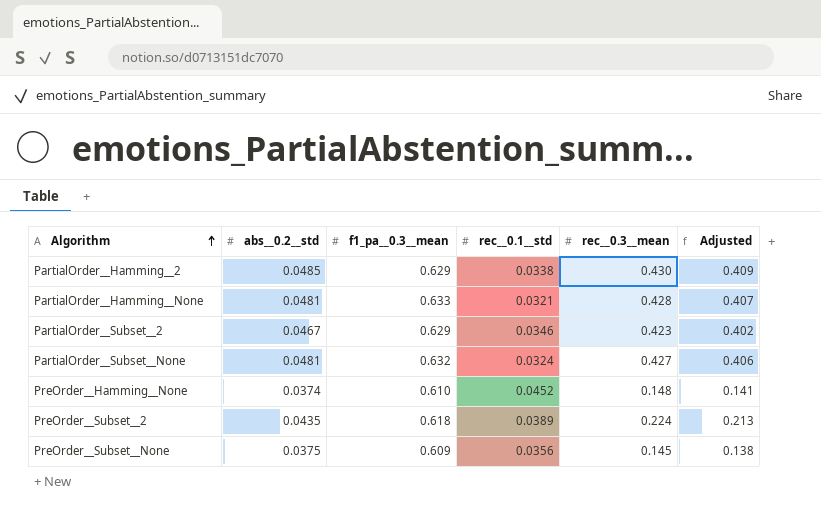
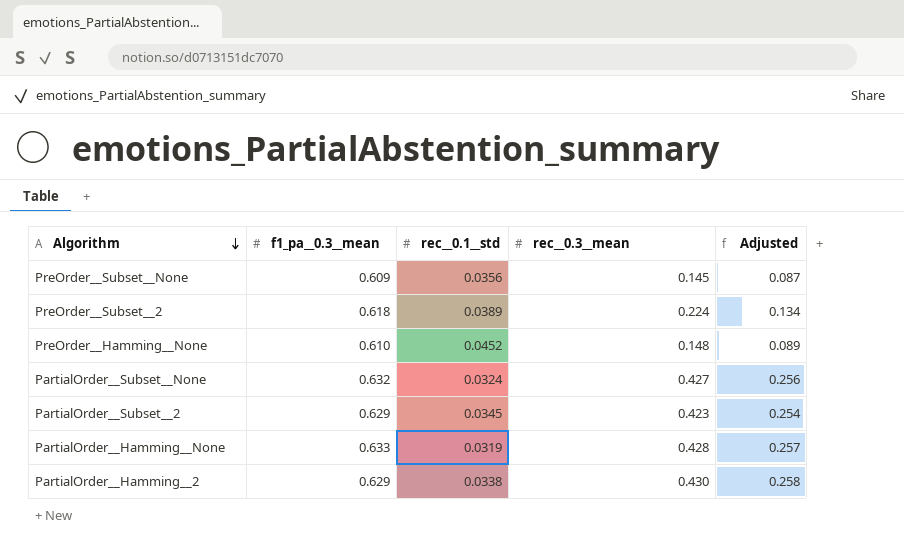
row order: Algorithm ascending -> Algorithm descending
column abs__0.2__std | position: 2 -> none
column Adjusted | formula: [rec__0.3__mean] * 0.95 -> [rec__0.3__mean] * 0.6
PartialOrder__Subset__2 | rec__0.1__std: 0.0346 -> 0.0345
PartialOrder__Hamming__None | rec__0.1__std: 0.0321 -> 0.0319

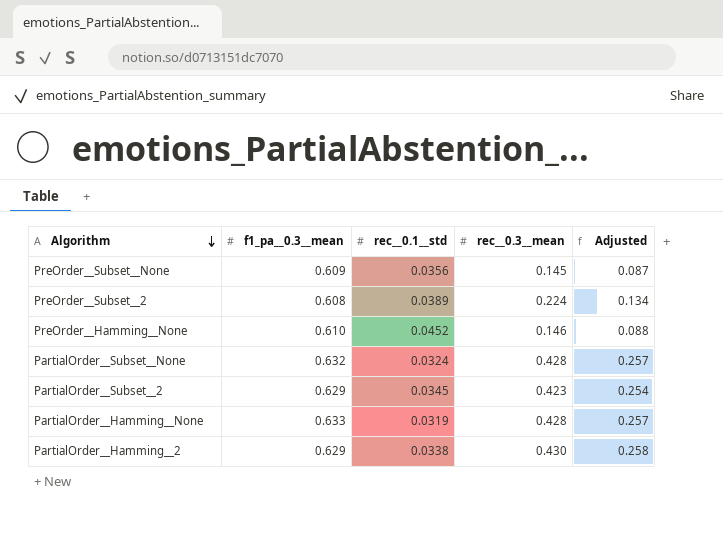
PreOrder__Subset__2 | f1_pa__0.3__mean: 0.618 -> 0.608
PreOrder__Hamming__None | rec__0.3__mean: 0.148 -> 0.146
PreOrder__Hamming__None | Adjusted: 0.089 -> 0.088
PartialOrder__Subset__None | rec__0.3__mean: 0.427 -> 0.428
PartialOrder__Subset__None | Adjusted: 0.256 -> 0.257

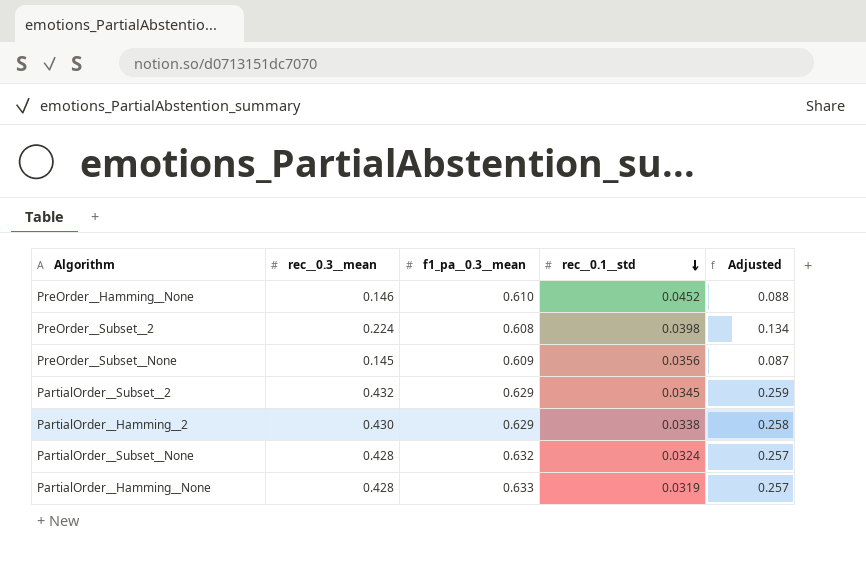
row order: Algorithm descending -> rec__0.1__std descending
column rec__0.3__mean | position: 4 -> 2
PreOrder__Subset__2 | rec__0.1__std: 0.0389 -> 0.0398
PartialOrder__Subset__2 | rec__0.3__mean: 0.423 -> 0.432
PartialOrder__Subset__2 | Adjusted: 0.254 -> 0.259

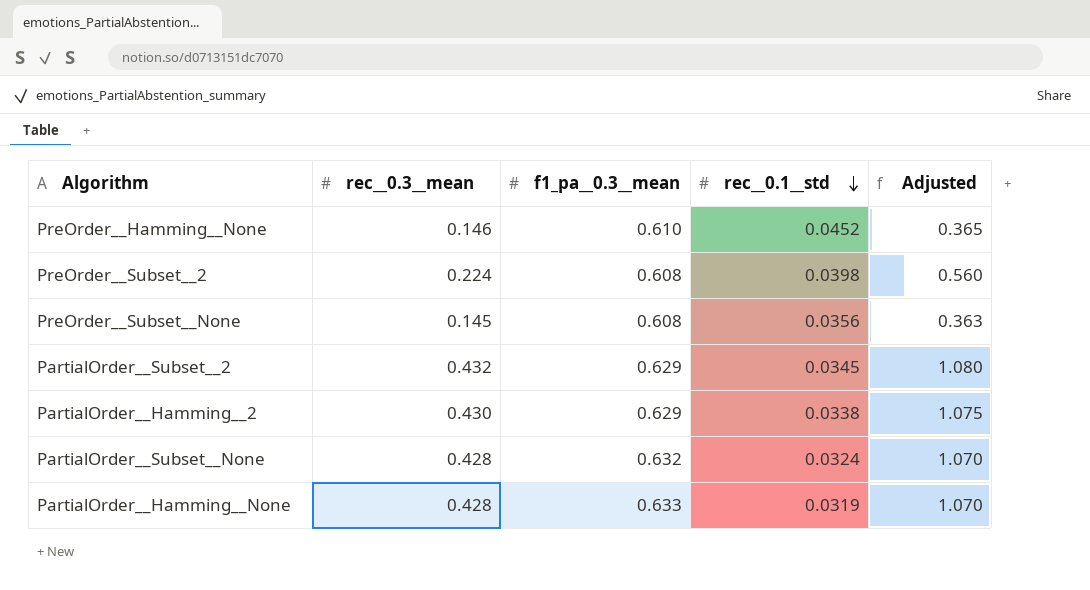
column Adjusted | formula: [rec__0.3__mean] * 0.6 -> [rec__0.3__mean] * 2.5
PreOrder__Subset__None | f1_pa__0.3__mean: 0.609 -> 0.608

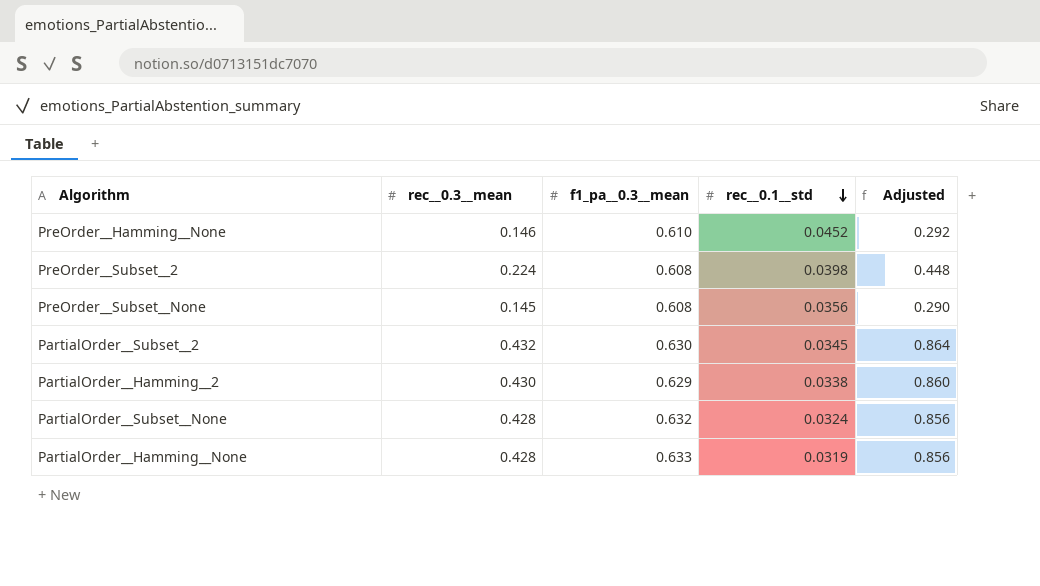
column Adjusted | formula: [rec__0.3__mean] * 2.5 -> [rec__0.3__mean] * 2
PartialOrder__Subset__2 | f1_pa__0.3__mean: 0.629 -> 0.630

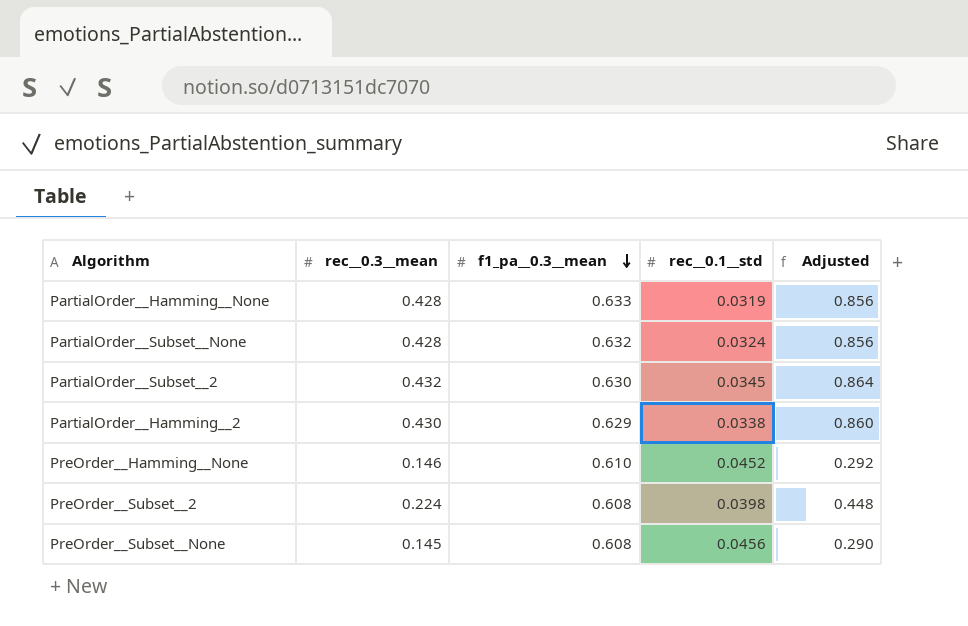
row order: rec__0.1__std descending -> f1_pa__0.3__mean descending
PreOrder__Subset__None | rec__0.1__std: 0.0356 -> 0.0456

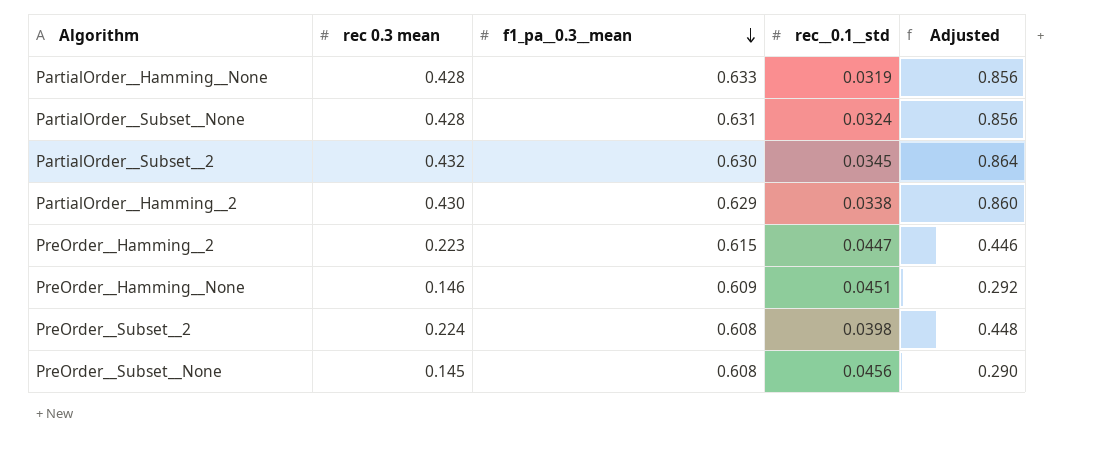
column name: rec__0.3__mean -> rec 0.3 mean
PartialOrder__Subset__None | f1_pa__0.3__mean: 0.632 -> 0.631
row PreOrder__Hamming__2: none -> 0.223 | 0.615 | 0.0447 | 0.446
PreOrder__Hamming__None | f1_pa__0.3__mean: 0.610 -> 0.609
PreOrder__Hamming__None | rec__0.1__std: 0.0452 -> 0.0451

